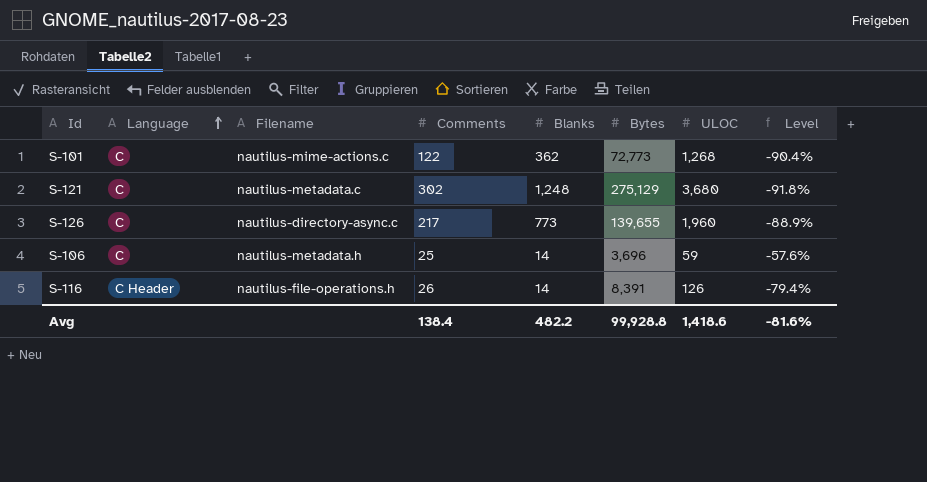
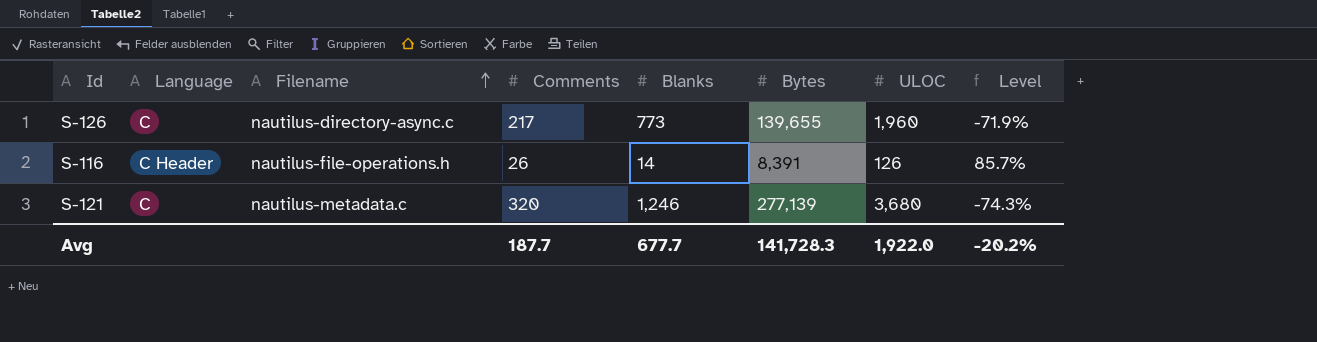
row order: Language ascending -> Filename ascending
column Level | formula: ([Comments] - [ULOC]) / [ULOC] -> ([Comments] - [Blanks]) / [Blanks]
row S-101: C | nautilus-mime-actions.c | 122 | 362 | 72,773 | 1,268 | -90.4% -> none
row S-106: C | nautilus-metadata.h | 25 | 14 | 3,696 | 59 | -57.6% -> none
S-121 | Comments: 302 -> 320
S-121 | Blanks: 1,248 -> 1,246
S-121 | Bytes: 275,129 -> 277,139
Avg | Comments: 138.4 -> 187.7
Avg | Blanks: 482.2 -> 677.7
Avg | Bytes: 99,928.8 -> 141,728.3
Avg | ULOC: 1,418.6 -> 1,922.0
Avg | Level: -81.6% -> -20.2%

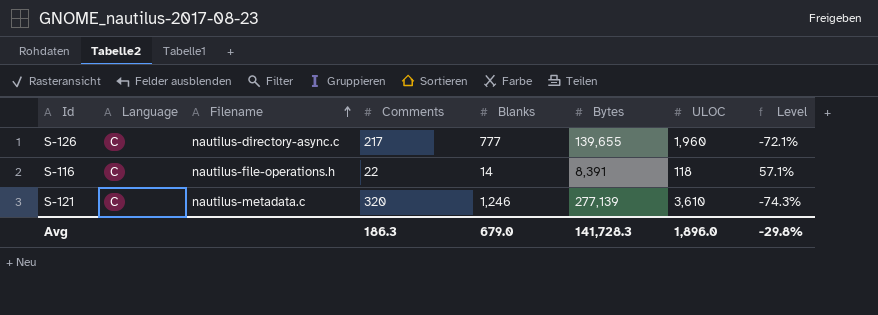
S-126 | Blanks: 773 -> 777
S-126 | Level: -71.9% -> -72.1%
S-116 | Language: C Header -> C
S-116 | Comments: 26 -> 22
S-116 | ULOC: 126 -> 118
S-116 | Level: 85.7% -> 57.1%
S-121 | ULOC: 3,680 -> 3,610
Avg | Comments: 187.7 -> 186.3
Avg | Blanks: 677.7 -> 679.0
Avg | ULOC: 1,922.0 -> 1,896.0
Avg | Level: -20.2% -> -29.8%

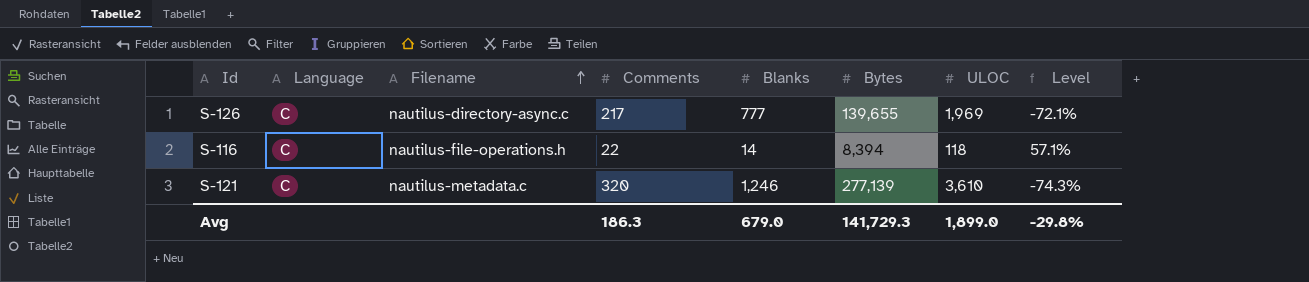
S-126 | ULOC: 1,960 -> 1,969
S-116 | Bytes: 8,391 -> 8,394
Avg | Bytes: 141,728.3 -> 141,729.3
Avg | ULOC: 1,896.0 -> 1,899.0

